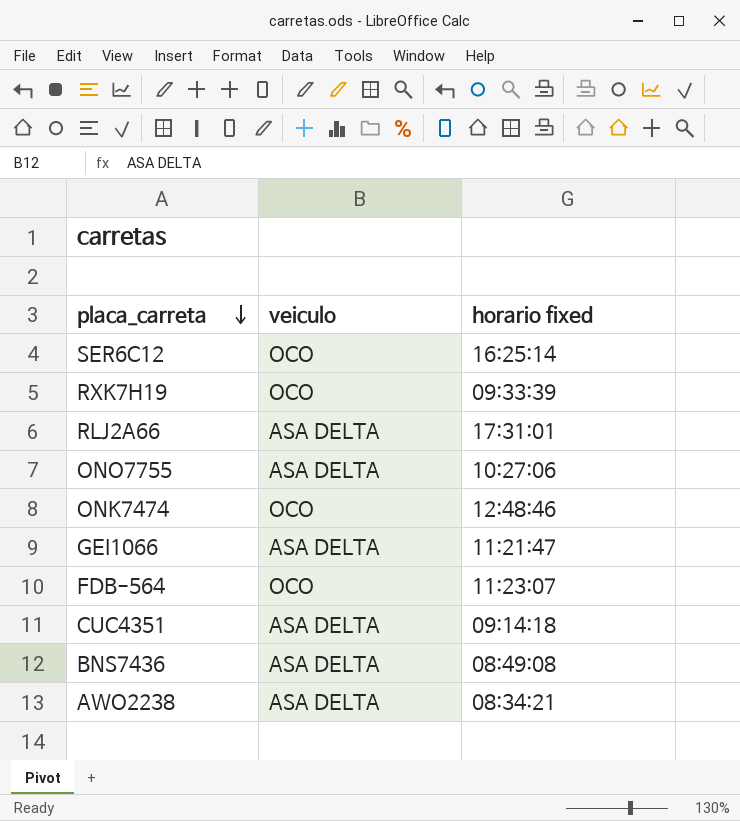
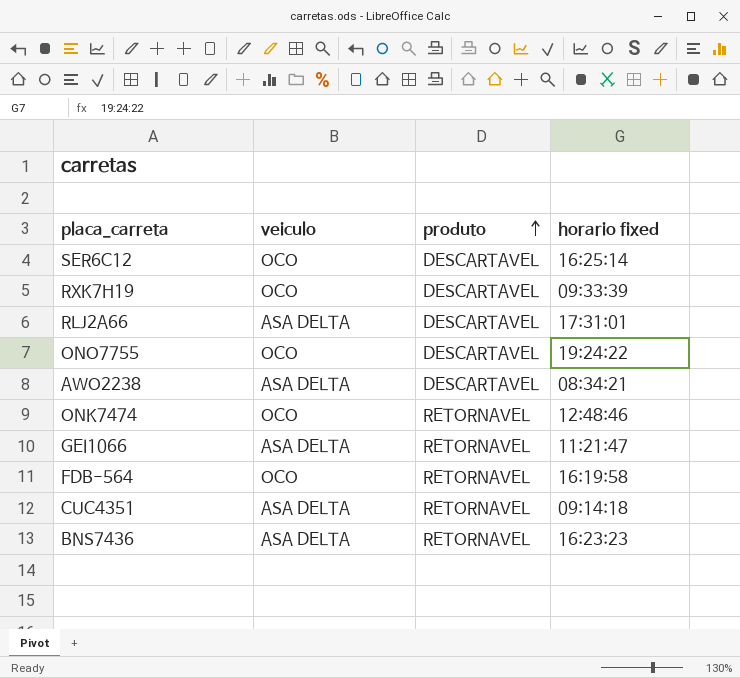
row order: placa_carreta descending -> produto ascending
column produto | position: none -> 3
ONO7755 | veiculo: ASA DELTA -> OCO
ONO7755 | horario fixed: 10:27:06 -> 19:24:22
FDB-564 | horario fixed: 11:23:07 -> 16:19:58
BNS7436 | horario fixed: 08:49:08 -> 16:23:23

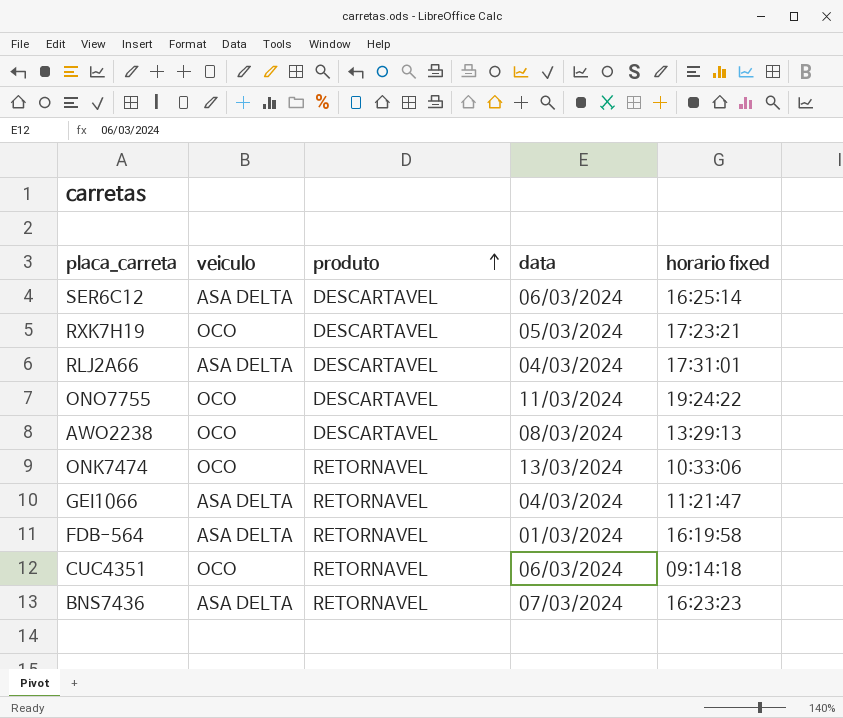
column data | position: none -> 4
SER6C12 | veiculo: OCO -> ASA DELTA
RXK7H19 | horario fixed: 09:33:39 -> 17:23:21
AWO2238 | veiculo: ASA DELTA -> OCO
AWO2238 | horario fixed: 08:34:21 -> 13:29:13
ONK7474 | horario fixed: 12:48:46 -> 10:33:06
FDB-564 | veiculo: OCO -> ASA DELTA
CUC4351 | veiculo: ASA DELTA -> OCO

